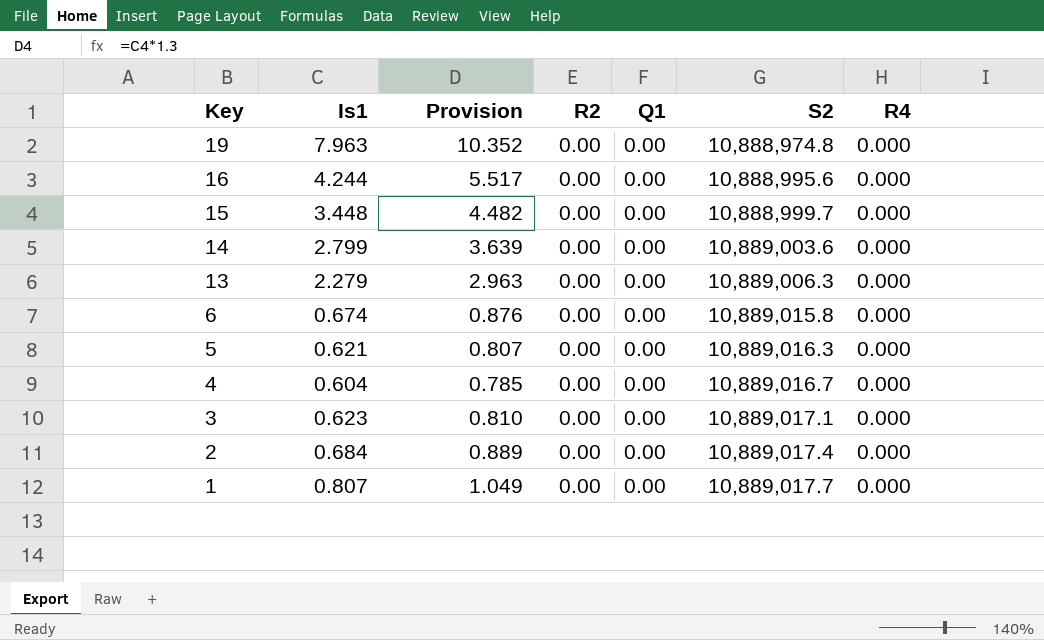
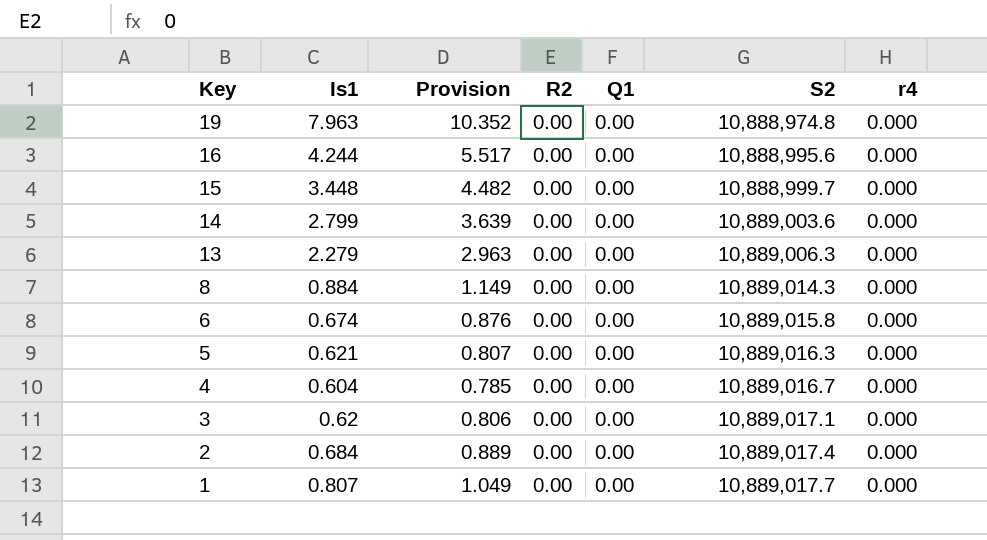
column name: R4 -> r4
row 8: none -> 0.884 | 1.149 | 0.00 | 0.00 | 10,889,014.3 | 0.000
3 | Is1: 0.623 -> 0.62
3 | Provision: 0.810 -> 0.806

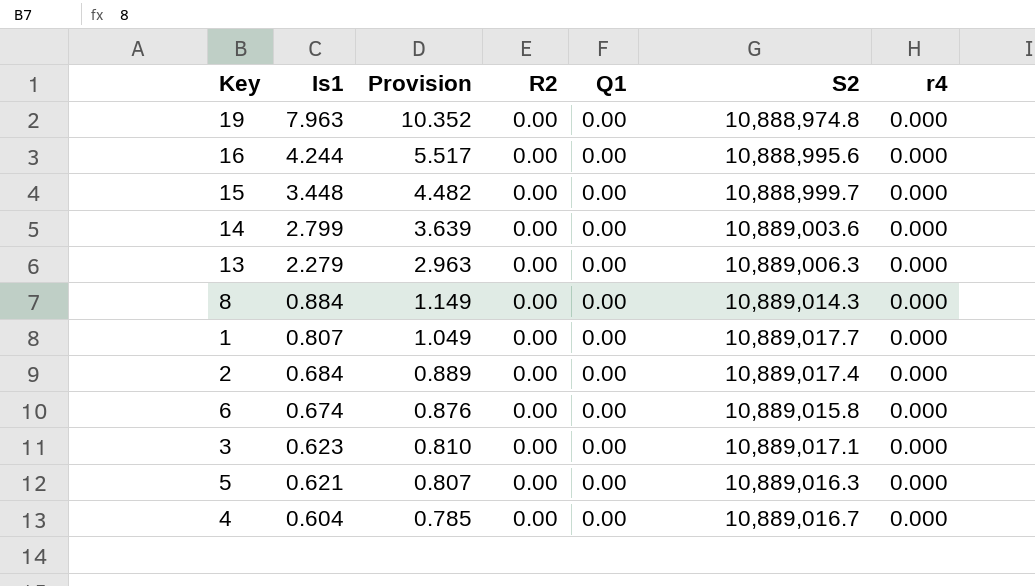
row order: Key descending -> Is1 descending
3 | Is1: 0.62 -> 0.623
3 | Provision: 0.806 -> 0.810

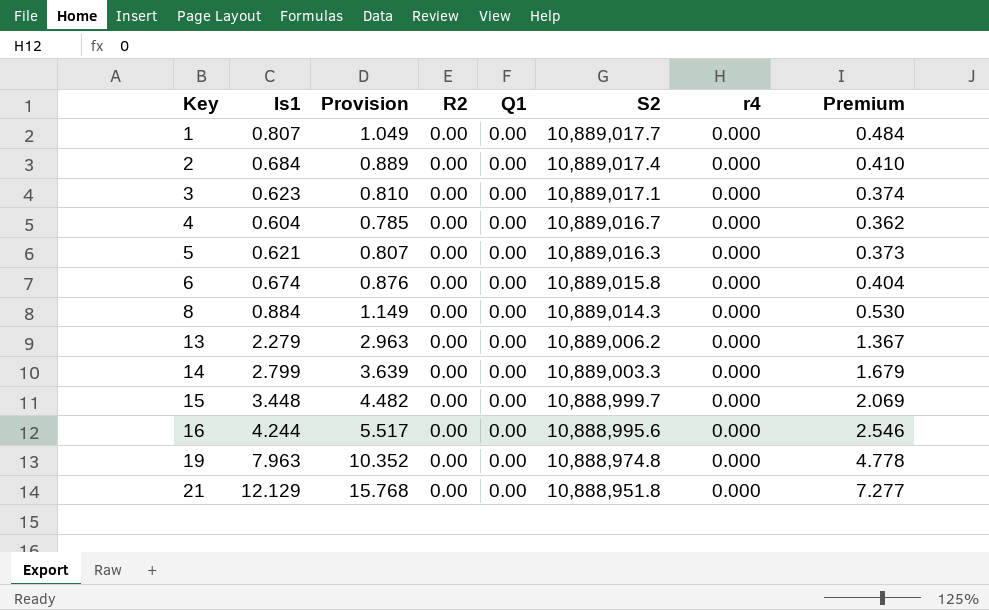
row order: Is1 descending -> Key ascending
column Premium | formula: none -> [Is1] * 0.6
13 | S2: 10,889,006.3 -> 10,889,006.2
14 | S2: 10,889,003.6 -> 10,889,003.3
row 21: none -> 12.129 | 15.768 | 0.00 | 0.00 | 10,888,951.8 | 0.000 | 7.277

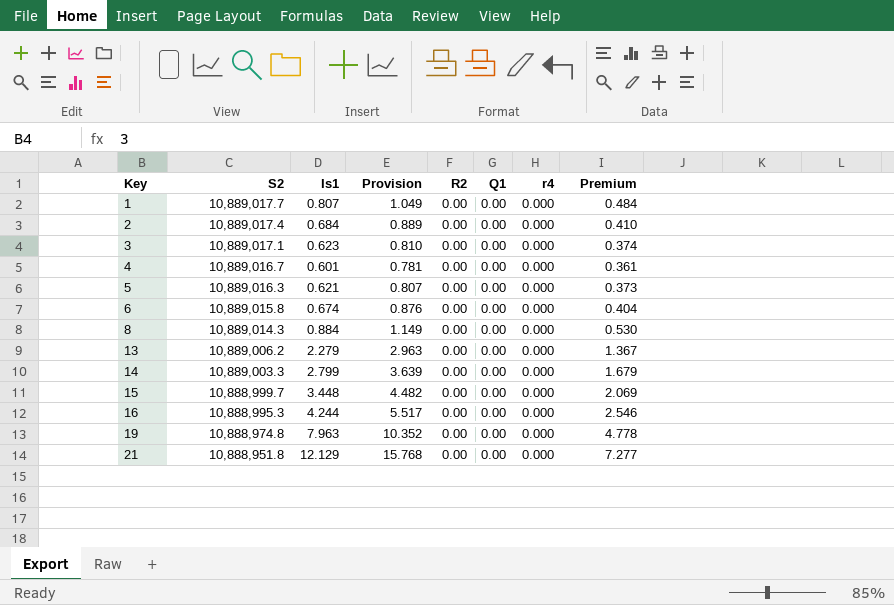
column S2 | position: 6 -> 2
4 | Is1: 0.604 -> 0.601
4 | Provision: 0.785 -> 0.781
4 | Premium: 0.362 -> 0.361
16 | S2: 10,888,995.6 -> 10,888,995.3

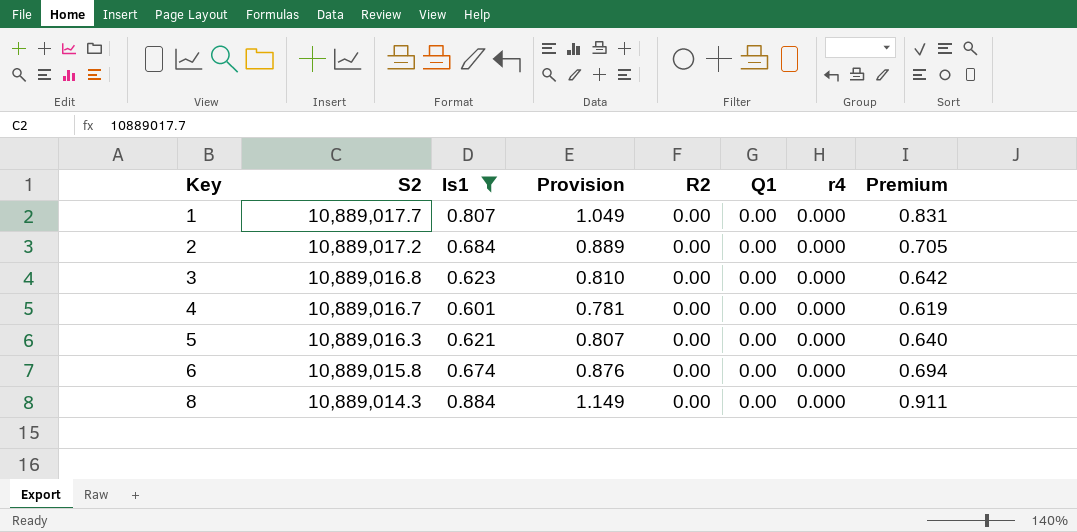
filter: none -> Is1 <= 0.884
column Premium | formula: [Is1] * 0.6 -> [Is1] * 1.03
2 | S2: 10,889,017.4 -> 10,889,017.2
3 | S2: 10,889,017.1 -> 10,889,016.8

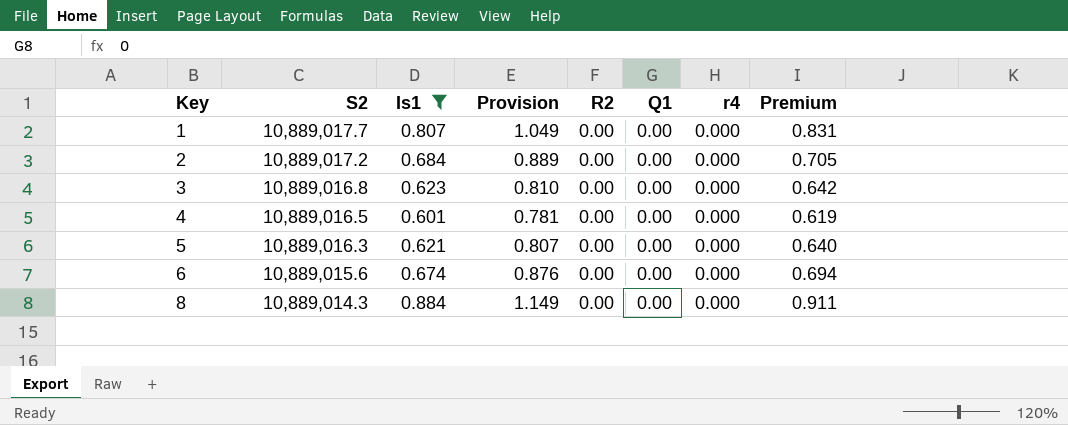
4 | S2: 10,889,016.7 -> 10,889,016.5
6 | S2: 10,889,015.8 -> 10,889,015.6

